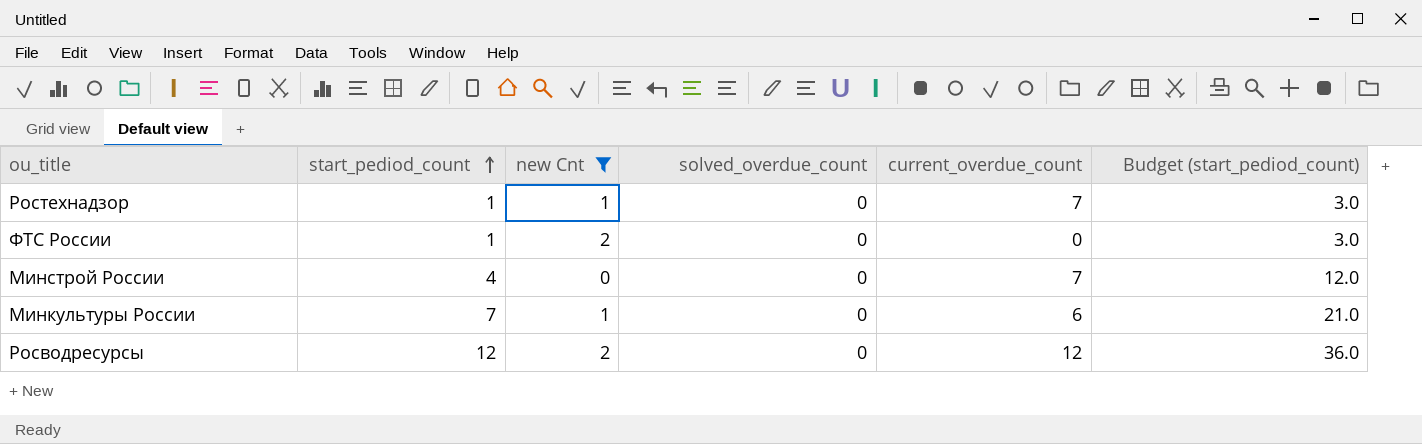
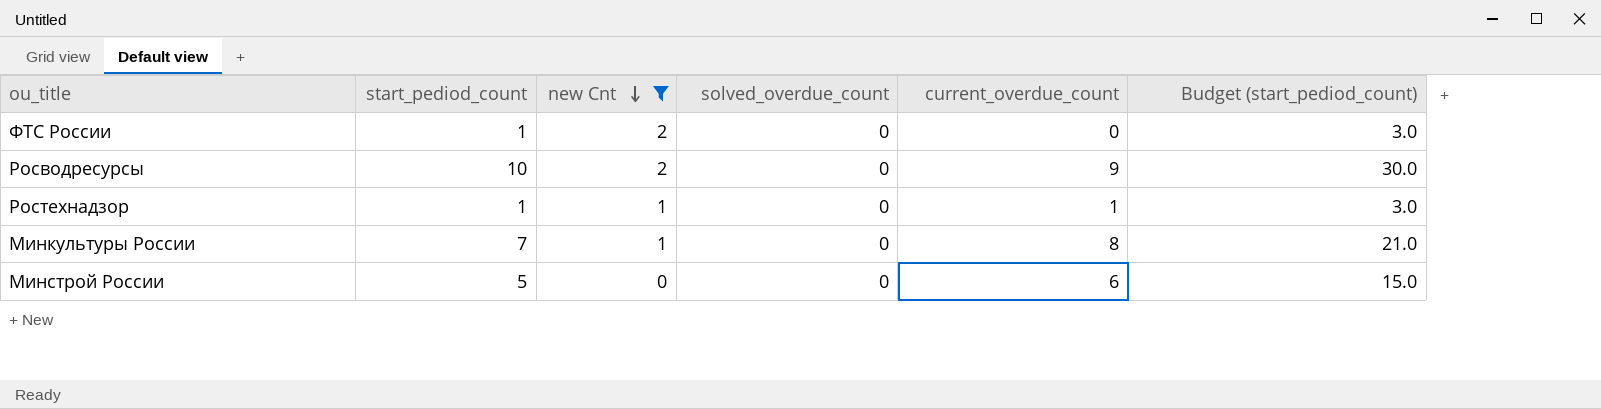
row order: start_pediod_count ascending -> new Cnt descending
Росводресурсы | start_pediod_count: 12 -> 10
Росводресурсы | current_overdue_count: 12 -> 9
Росводресурсы | Budget (start_pediod_count): 36.0 -> 30.0
Ростехнадзор | current_overdue_count: 7 -> 1
Минкультуры России | current_overdue_count: 6 -> 8
Минстрой России | start_pediod_count: 4 -> 5
Минстрой России | current_overdue_count: 7 -> 6
Минстрой России | Budget (start_pediod_count): 12.0 -> 15.0

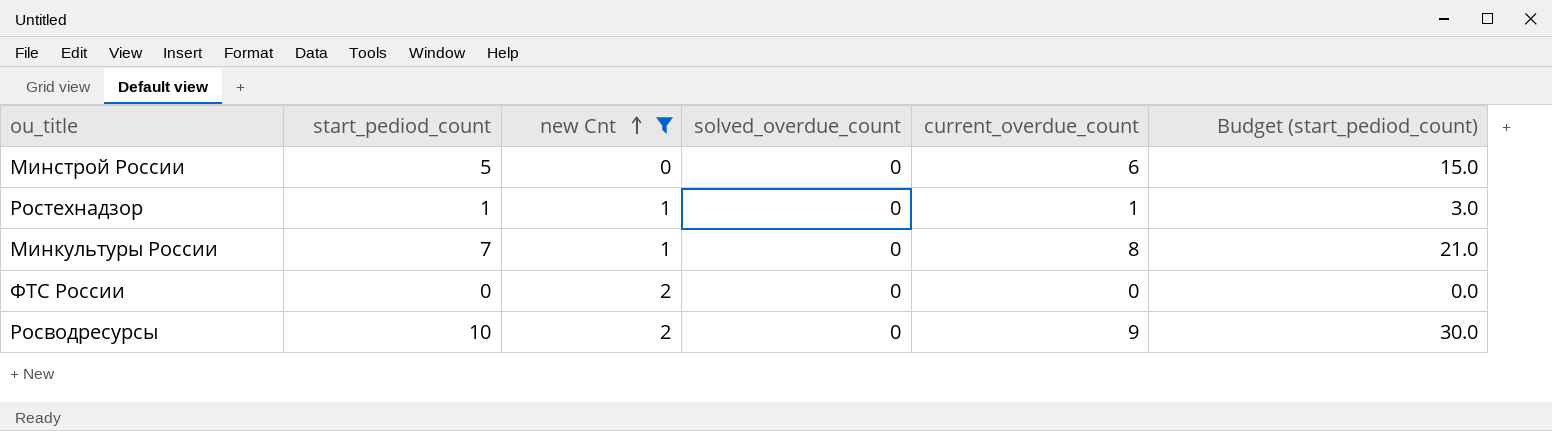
row order: new Cnt descending -> new Cnt ascending
ФТС России | start_pediod_count: 1 -> 0
ФТС России | Budget (start_pediod_count): 3.0 -> 0.0

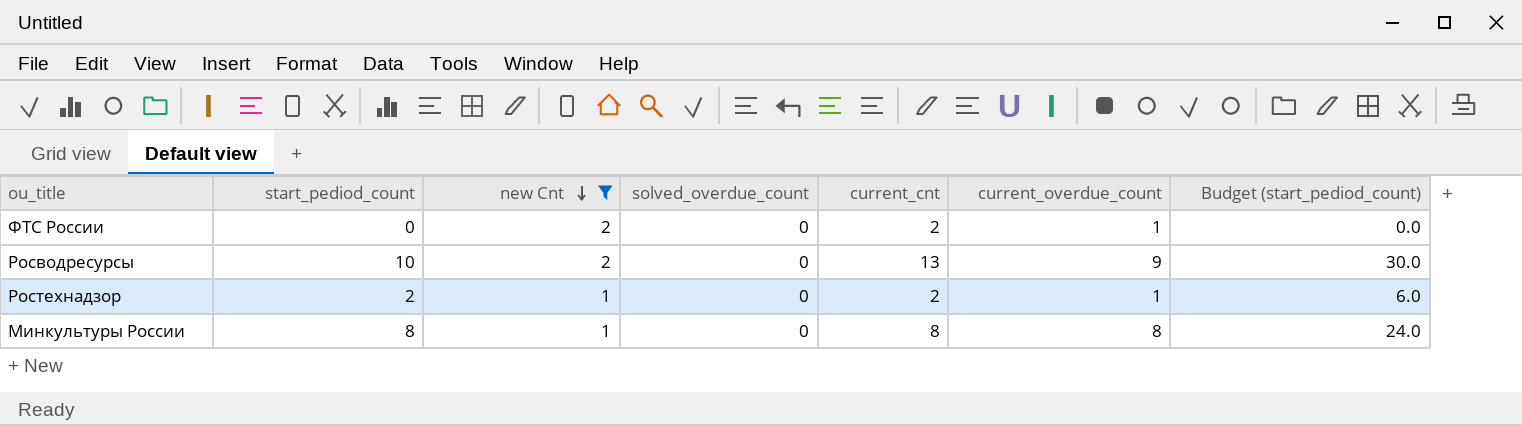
row order: new Cnt ascending -> new Cnt descending
column current_cnt | position: none -> 5
row Минстрой России: 5 | 0 | 0 | 6 | 15.0 -> none
ФТС России | current_overdue_count: 0 -> 1
Ростехнадзор | start_pediod_count: 1 -> 2
Ростехнадзор | Budget (start_pediod_count): 3.0 -> 6.0
Минкультуры России | start_pediod_count: 7 -> 8
Минкультуры России | Budget (start_pediod_count): 21.0 -> 24.0

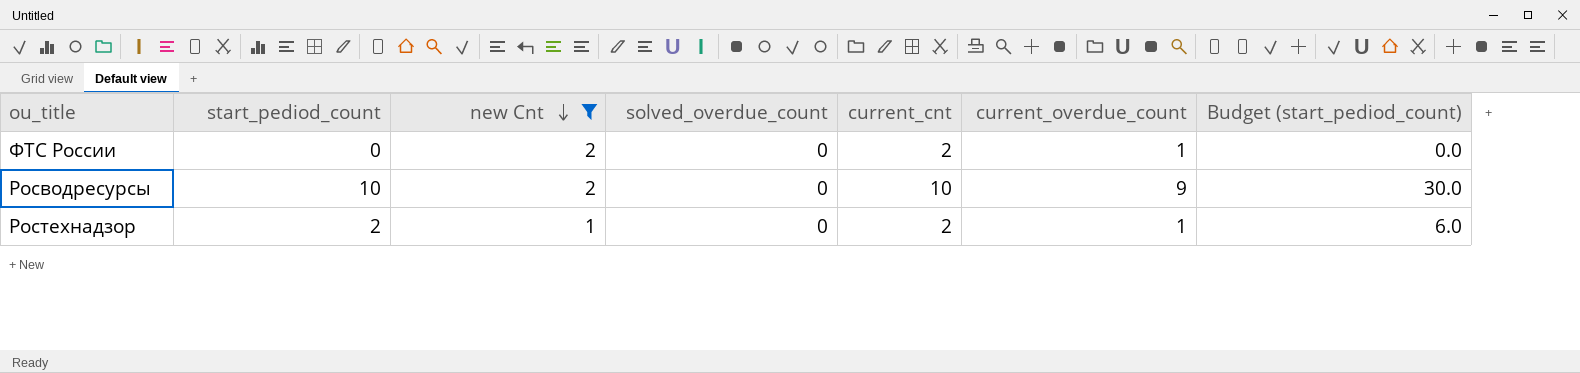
row Минкультуры России: 8 | 1 | 0 | 8 | 8 | 24.0 -> none
Росводресурсы | current_cnt: 13 -> 10

